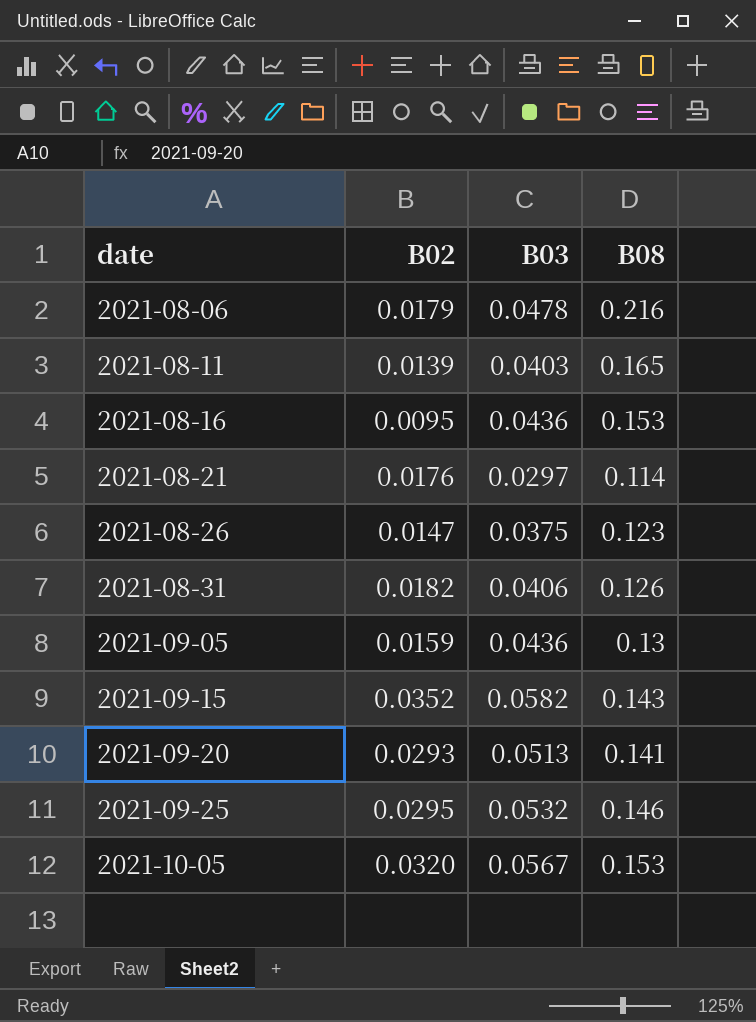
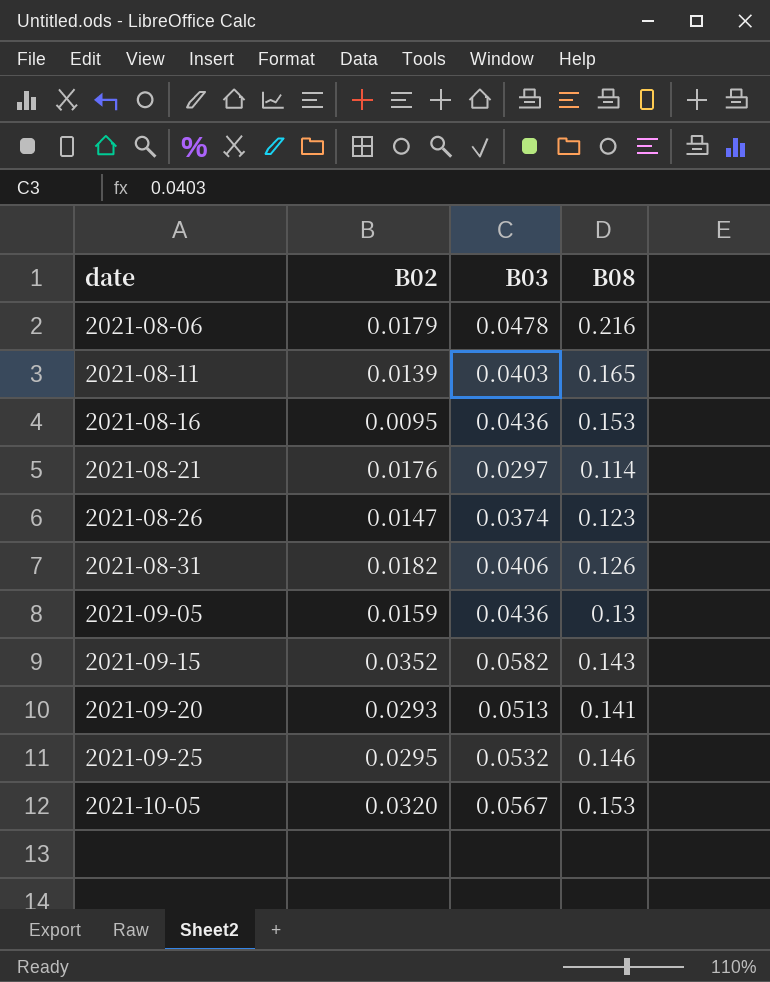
2021-08-26 | B03: 0.0375 -> 0.0374

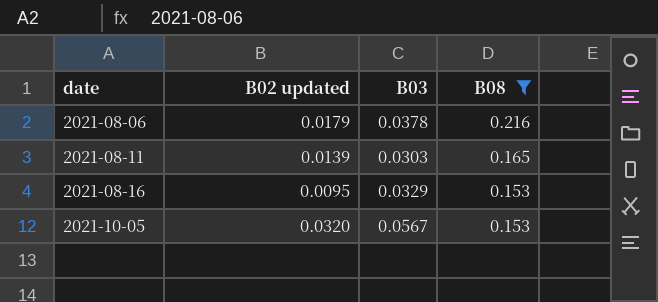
filter: none -> B08 >= 0.153
column name: B02 -> B02 updated
2021-08-06 | B03: 0.0478 -> 0.0378
2021-08-11 | B03: 0.0403 -> 0.0303
2021-08-16 | B03: 0.0436 -> 0.0329

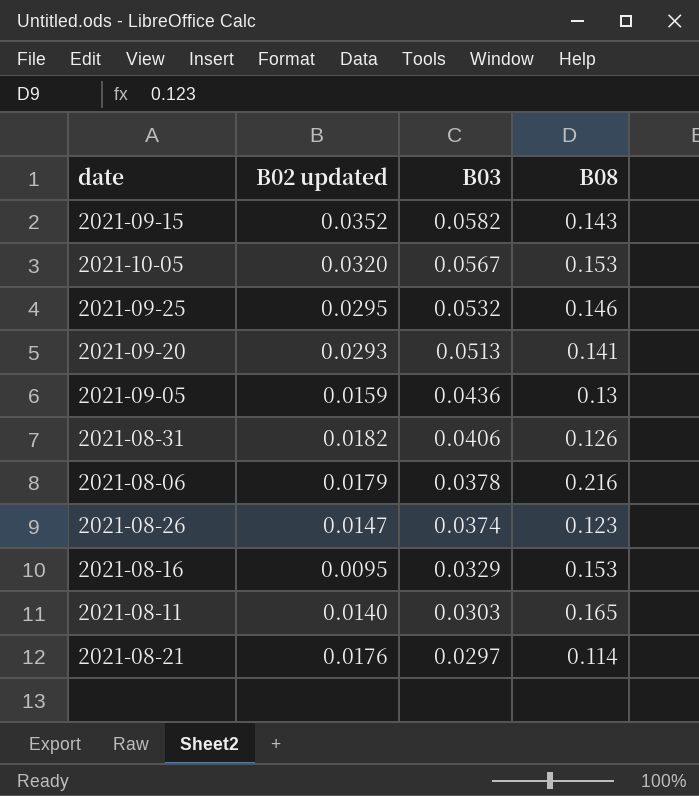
filter: B08 >= 0.153 -> none
row order: date ascending -> B03 descending
2021-08-11 | B02 updated: 0.0139 -> 0.0140

